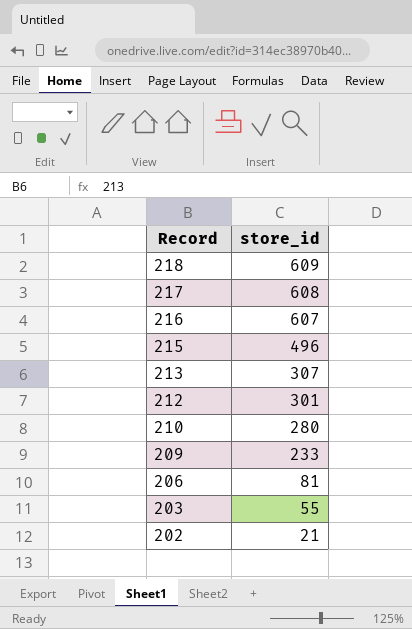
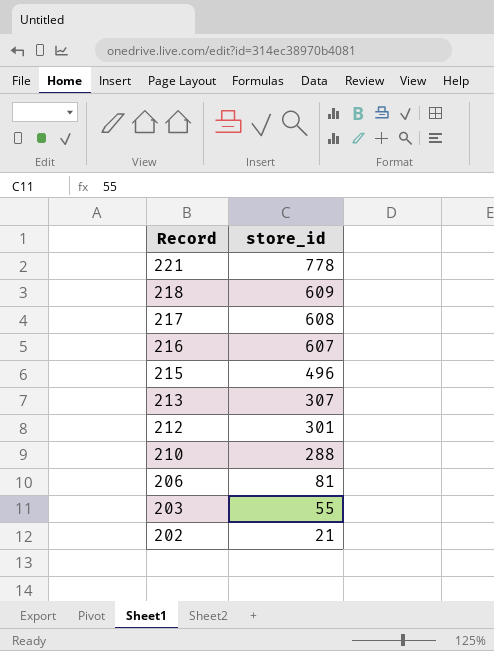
row 209: 233 -> none
row 221: none -> 778
210 | store_id: 280 -> 288

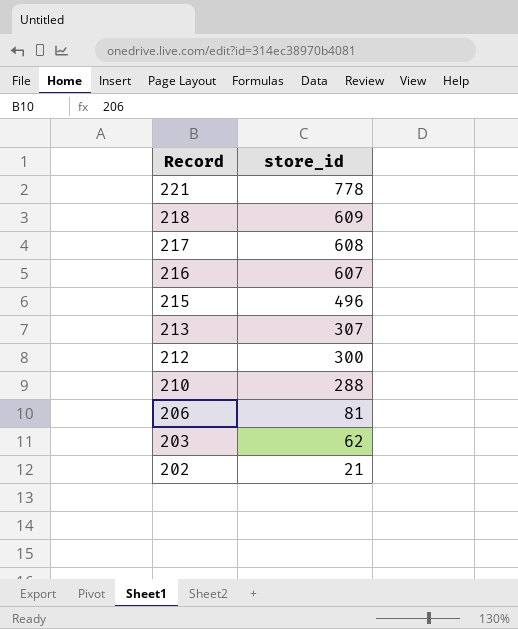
212 | store_id: 301 -> 300
203 | store_id: 55 -> 62

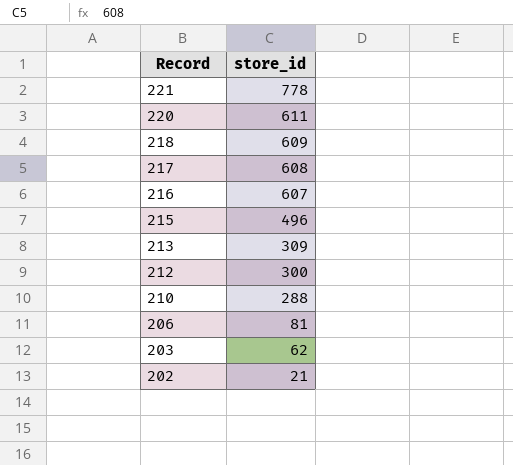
row 220: none -> 611
213 | store_id: 307 -> 309

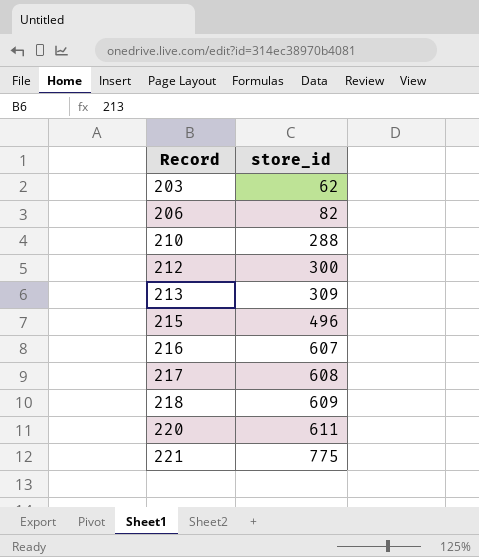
row order: Record descending -> Record ascending
row 202: 21 -> none
206 | store_id: 81 -> 82
221 | store_id: 778 -> 775

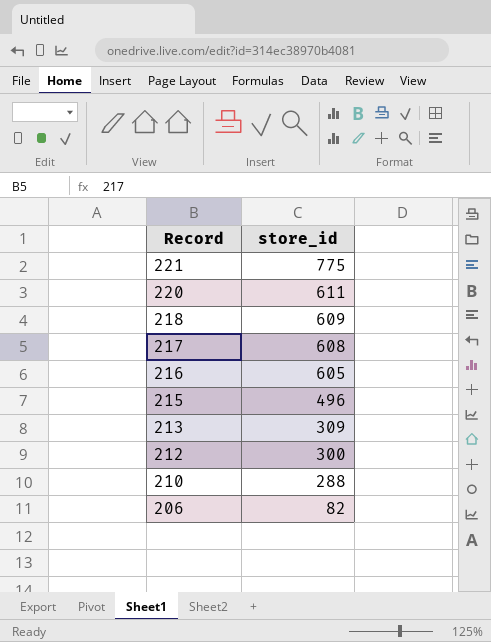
row order: Record ascending -> Record descending
row 203: 62 -> none
216 | store_id: 607 -> 605

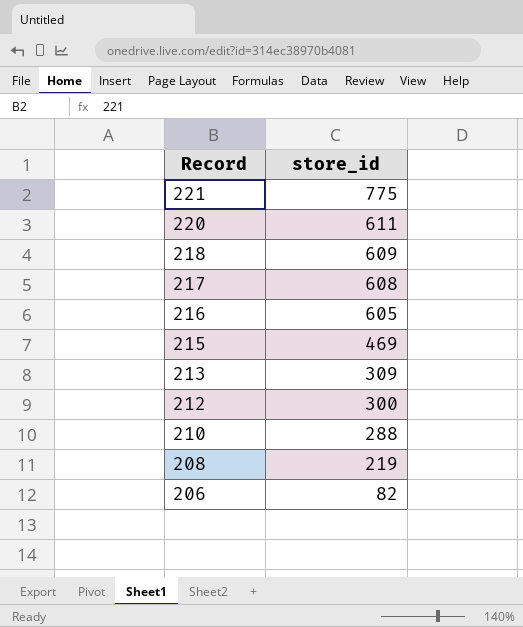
215 | store_id: 496 -> 469
row 208: none -> 219

